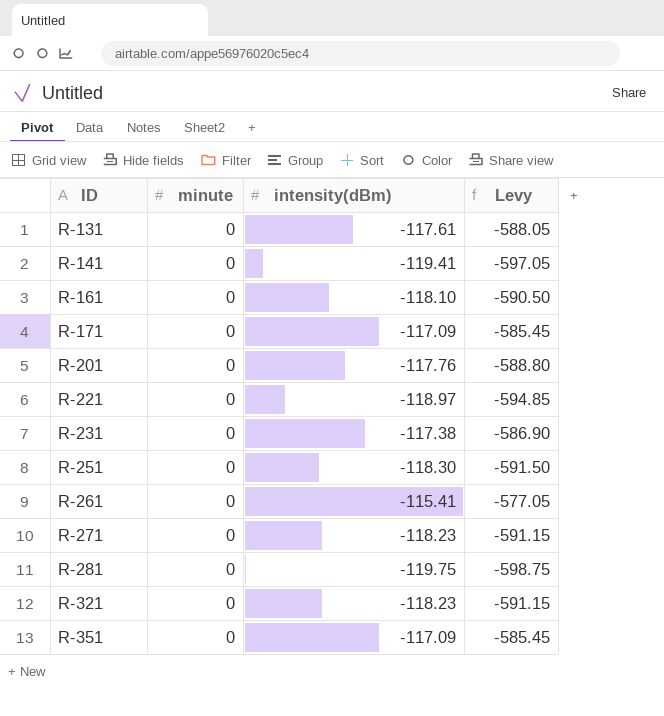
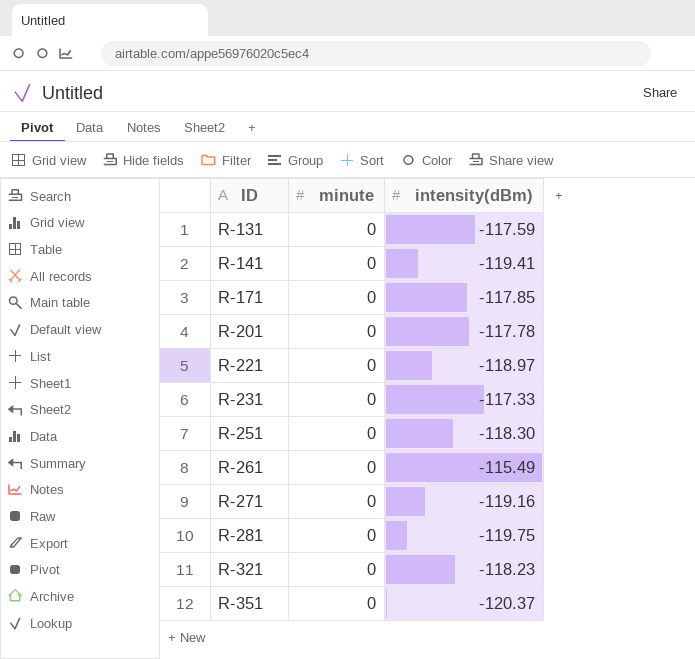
column Levy | formula: [intensity(dBm)] * 5 -> none
row R-161: 0 | -118.10 | -590.50 -> none
R-131 | intensity(dBm): -117.61 -> -117.59
R-171 | intensity(dBm): -117.09 -> -117.85
R-201 | intensity(dBm): -117.76 -> -117.78
R-231 | intensity(dBm): -117.38 -> -117.33
R-261 | intensity(dBm): -115.41 -> -115.49
R-271 | intensity(dBm): -118.23 -> -119.16
R-351 | intensity(dBm): -117.09 -> -120.37

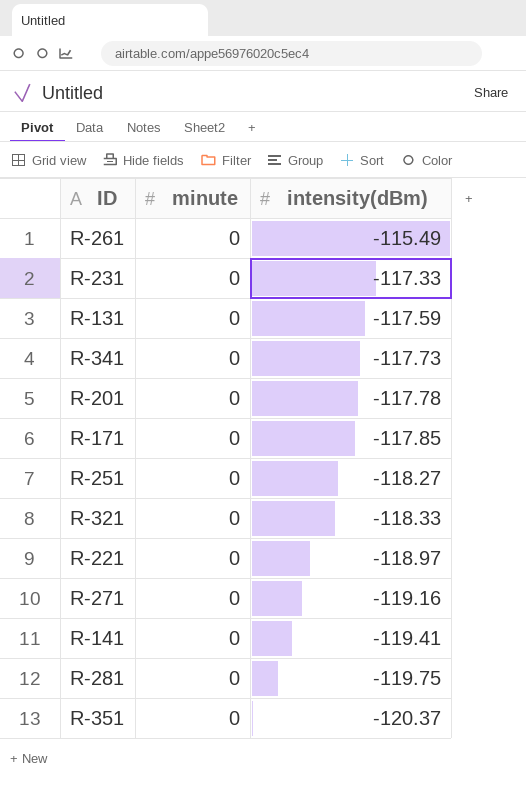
row order: ID ascending -> intensity(dBm) descending
row R-341: none -> 0 | -117.73
R-251 | intensity(dBm): -118.30 -> -118.27
R-321 | intensity(dBm): -118.23 -> -118.33

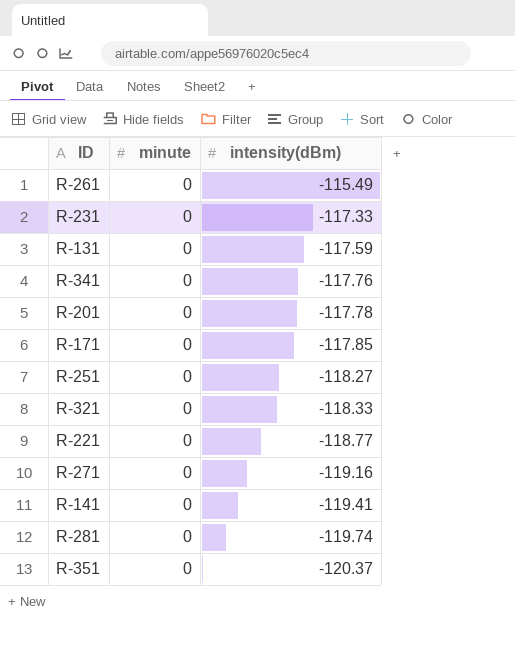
R-341 | intensity(dBm): -117.73 -> -117.76
R-221 | intensity(dBm): -118.97 -> -118.77
R-281 | intensity(dBm): -119.75 -> -119.74

